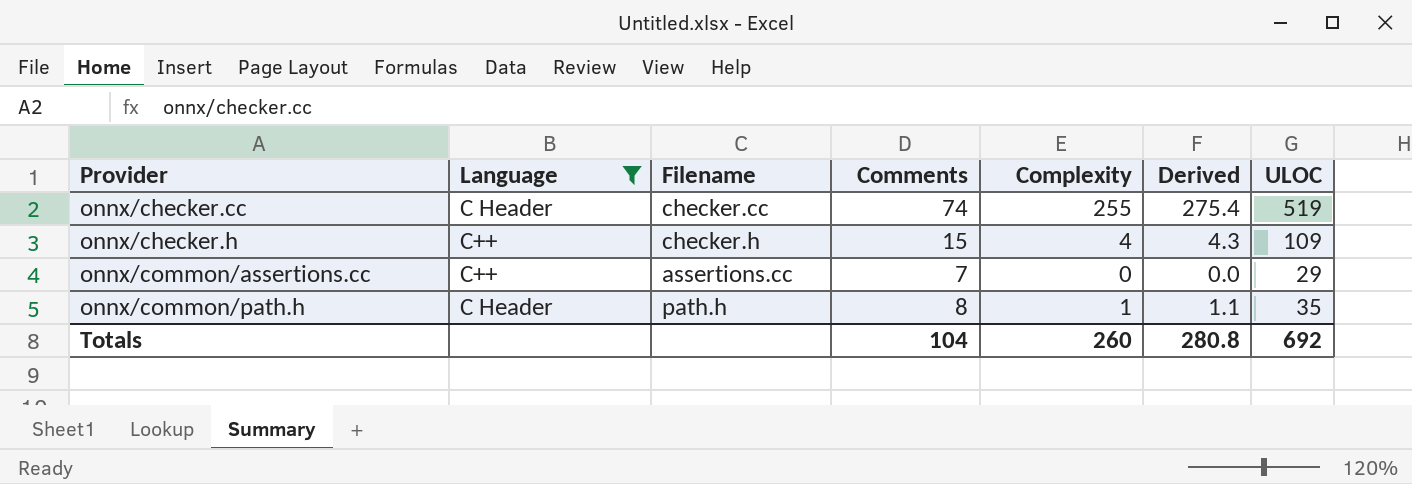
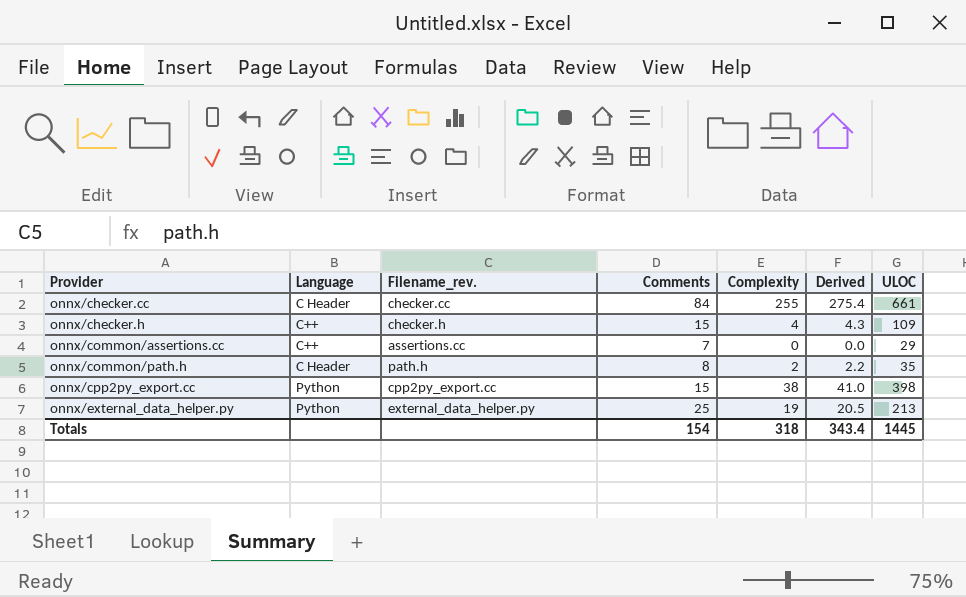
filter: Language != Python -> none
column name: Filename -> Filename_rev.
onnx/checker.cc | Comments: 74 -> 84
onnx/checker.cc | ULOC: 519 -> 661
onnx/common/path.h | Complexity: 1 -> 2
onnx/common/path.h | Derived: 1.1 -> 2.2
Totals | Comments: 104 -> 154
Totals | Complexity: 260 -> 318
Totals | Derived: 280.8 -> 343.4
Totals | ULOC: 692 -> 1445

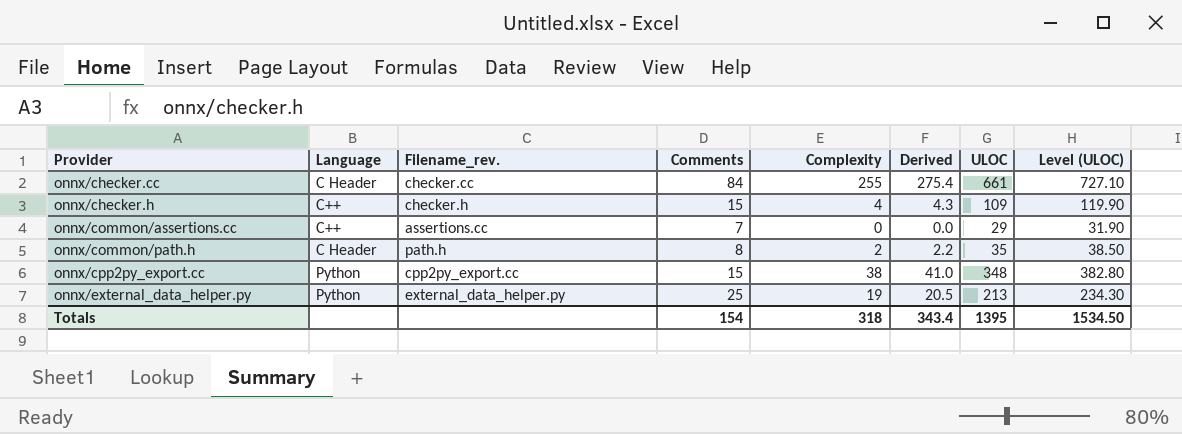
column Level (ULOC) | formula: none -> [ULOC] * 1.1
onnx/cpp2py_export.cc | ULOC: 398 -> 348
Totals | ULOC: 1445 -> 1395

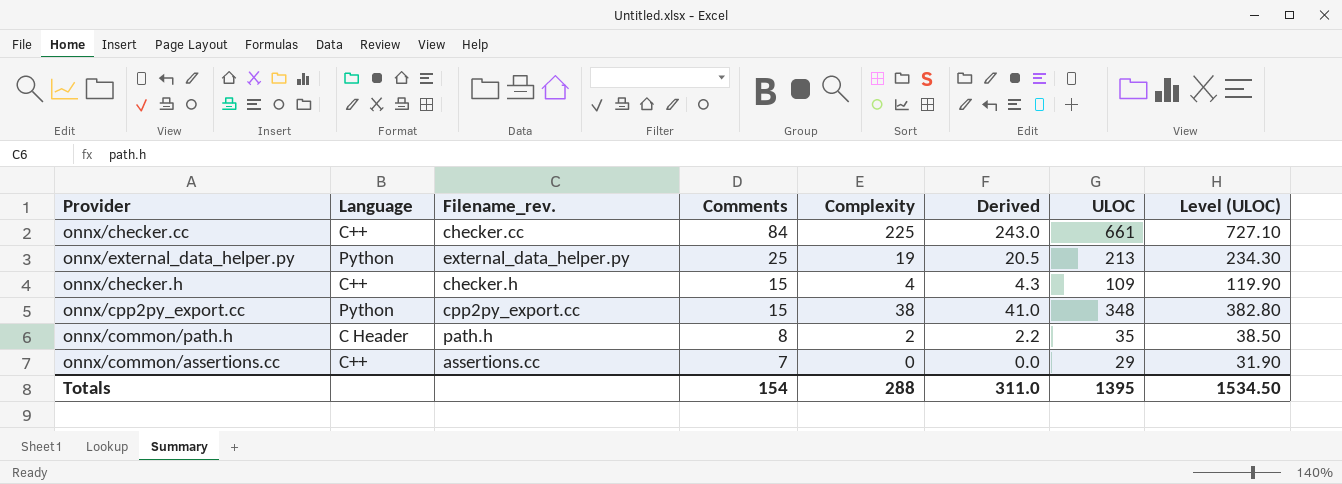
row order: Provider ascending -> Comments descending
onnx/checker.cc | Language: C Header -> C++
onnx/checker.cc | Complexity: 255 -> 225
onnx/checker.cc | Derived: 275.4 -> 243.0
Totals | Complexity: 318 -> 288
Totals | Derived: 343.4 -> 311.0

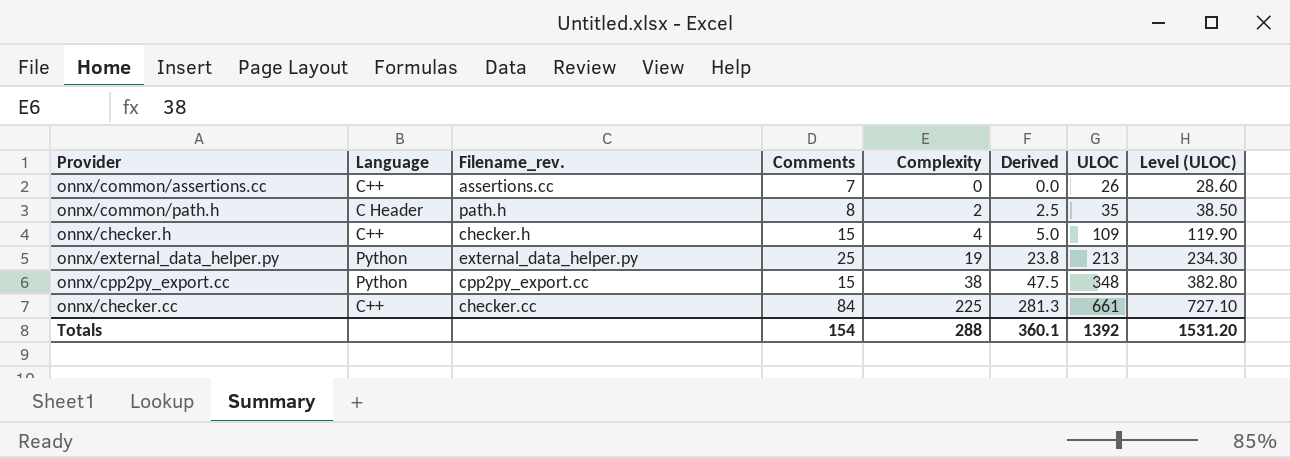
row order: Comments descending -> Complexity ascending
column Derived | formula: [Complexity] * 1.08 -> [Complexity] * 1.25
onnx/common/assertions.cc | ULOC: 29 -> 26
onnx/common/assertions.cc | Level (ULOC): 31.90 -> 28.60
Totals | Derived: 311.0 -> 360.1
Totals | ULOC: 1395 -> 1392
Totals | Level (ULOC): 1534.50 -> 1531.20

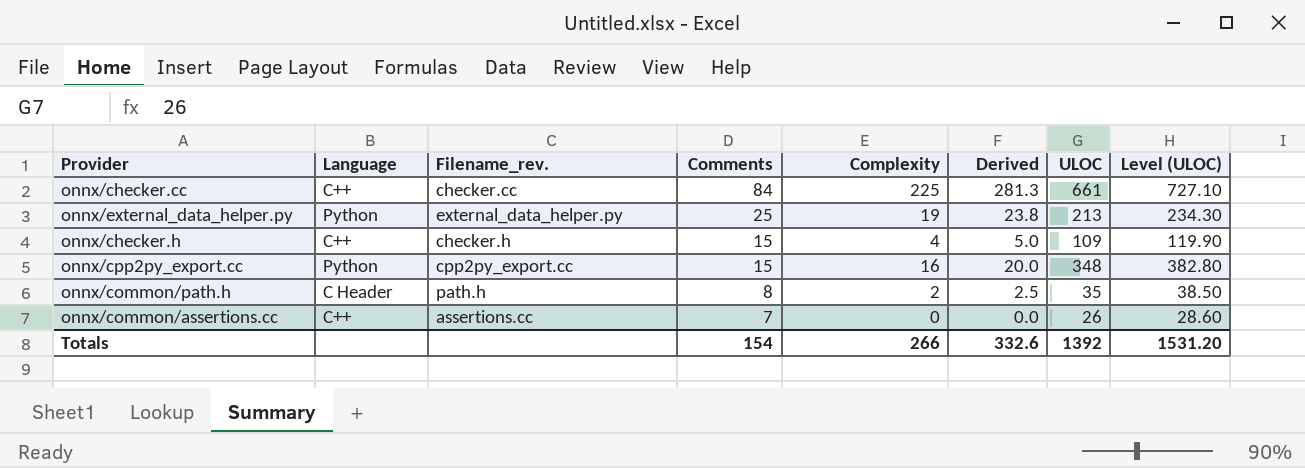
row order: Complexity ascending -> Comments descending
onnx/cpp2py_export.cc | Complexity: 38 -> 16
onnx/cpp2py_export.cc | Derived: 47.5 -> 20.0
Totals | Complexity: 288 -> 266
Totals | Derived: 360.1 -> 332.6

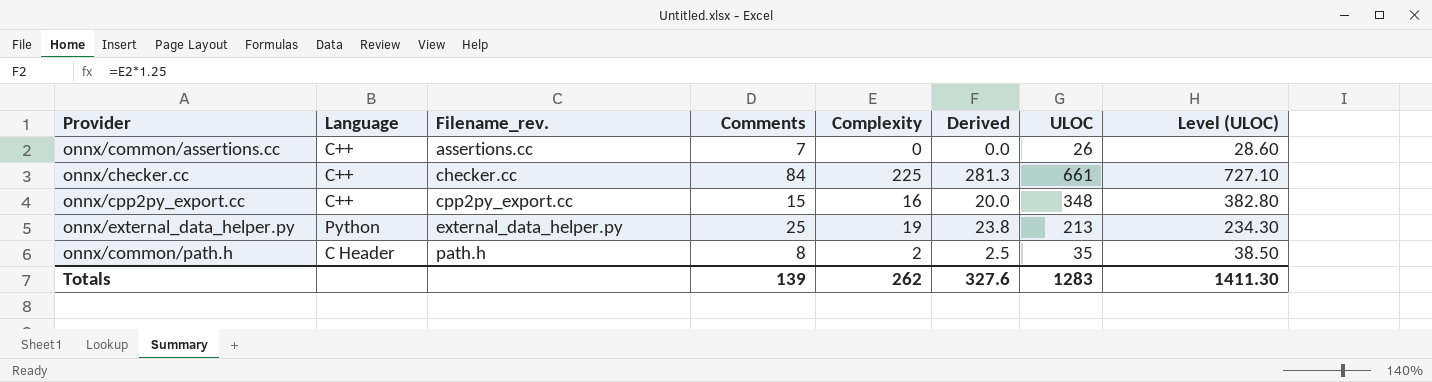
row order: Comments descending -> Filename_rev. ascending
row onnx/checker.h: C++ | checker.h | 15 | 4 | 5.0 | 109 | 119.90 -> none
onnx/cpp2py_export.cc | Language: Python -> C++
Totals | Comments: 154 -> 139
Totals | Complexity: 266 -> 262
Totals | Derived: 332.6 -> 327.6
Totals | ULOC: 1392 -> 1283
Totals | Level (ULOC): 1531.20 -> 1411.30

